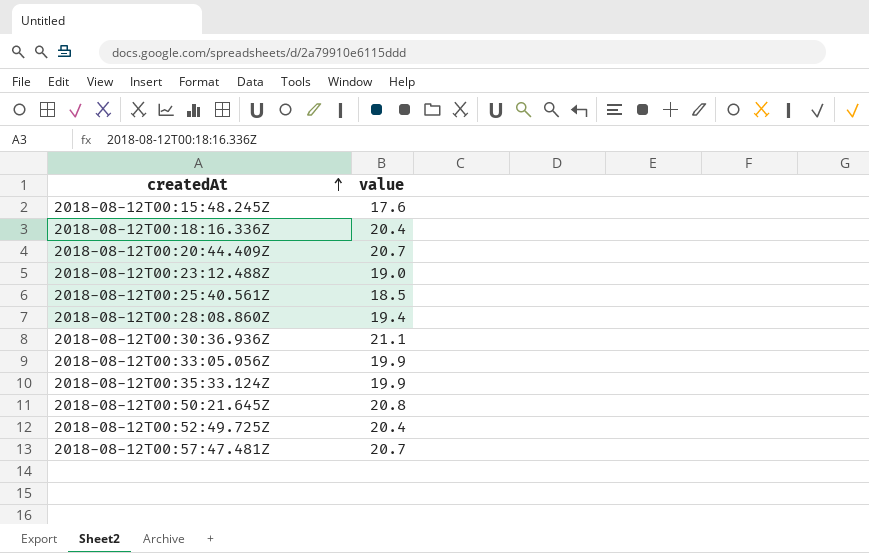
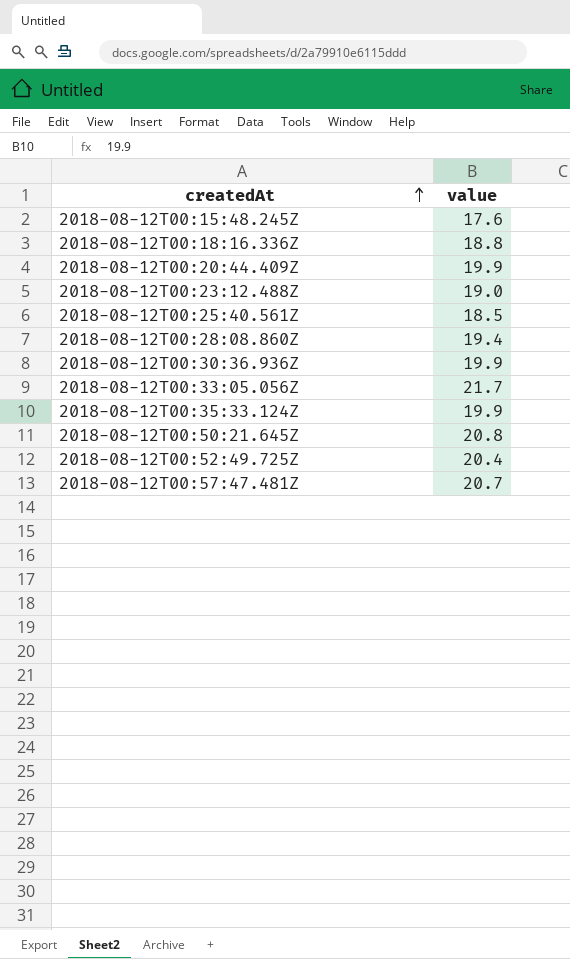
2018-08-12T00:18:16.336Z | value: 20.4 -> 18.8
2018-08-12T00:20:44.409Z | value: 20.7 -> 19.9
2018-08-12T00:30:36.936Z | value: 21.1 -> 19.9
2018-08-12T00:33:05.056Z | value: 19.9 -> 21.7

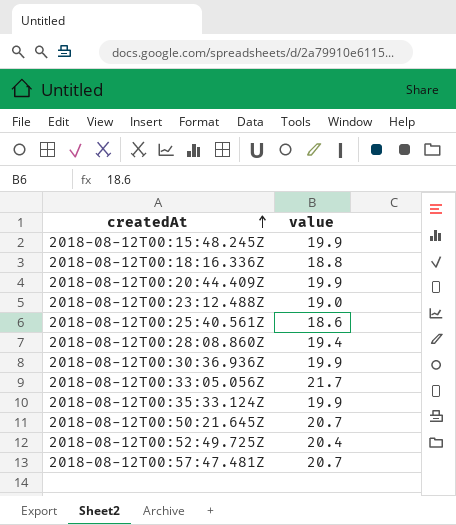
2018-08-12T00:15:48.245Z | value: 17.6 -> 19.9
2018-08-12T00:25:40.561Z | value: 18.5 -> 18.6
2018-08-12T00:50:21.645Z | value: 20.8 -> 20.7

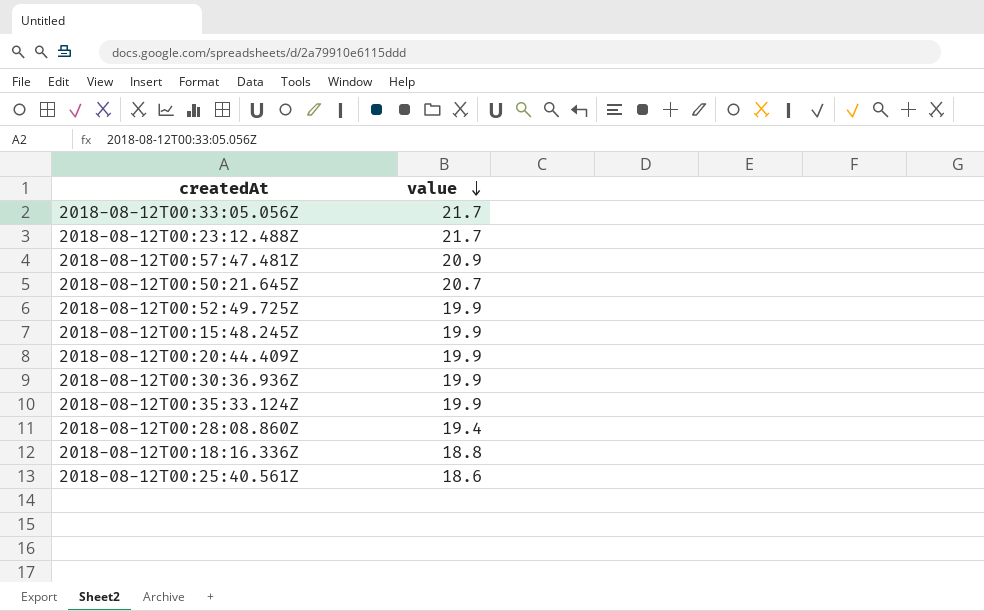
row order: createdAt ascending -> value descending
2018-08-12T00:23:12.488Z | value: 19.0 -> 21.7
2018-08-12T00:57:47.481Z | value: 20.7 -> 20.9
2018-08-12T00:52:49.725Z | value: 20.4 -> 19.9

